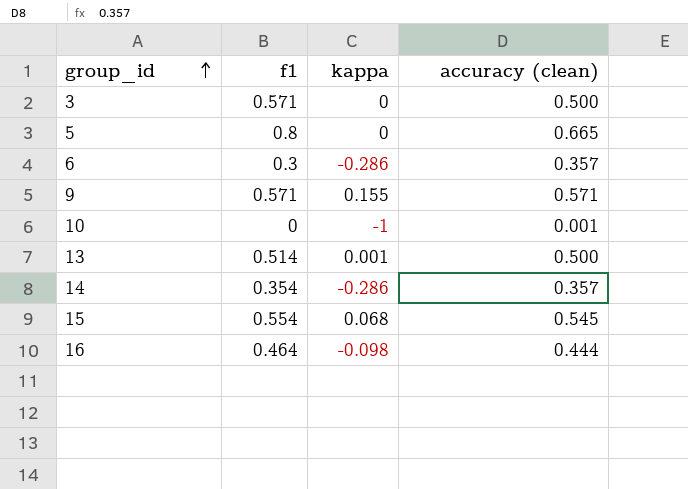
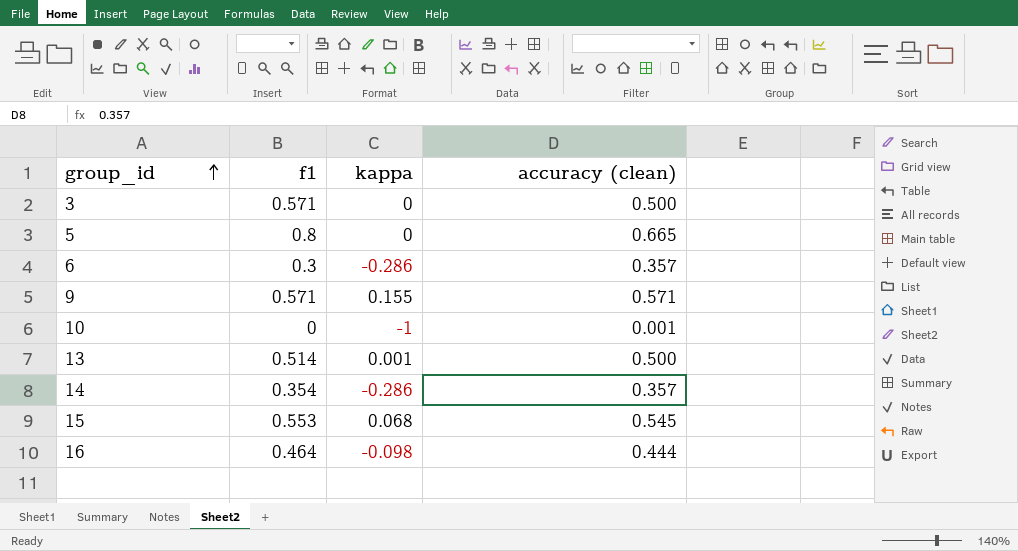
15 | f1: 0.554 -> 0.553

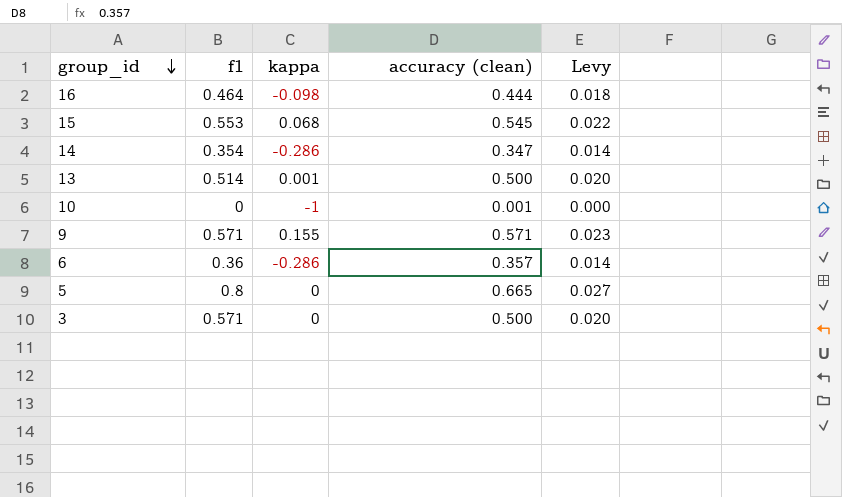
row order: group_id ascending -> group_id descending
column Levy | formula: none -> [accuracy (clean)] * 0.04
14 | accuracy (clean): 0.357 -> 0.347
6 | f1: 0.3 -> 0.36

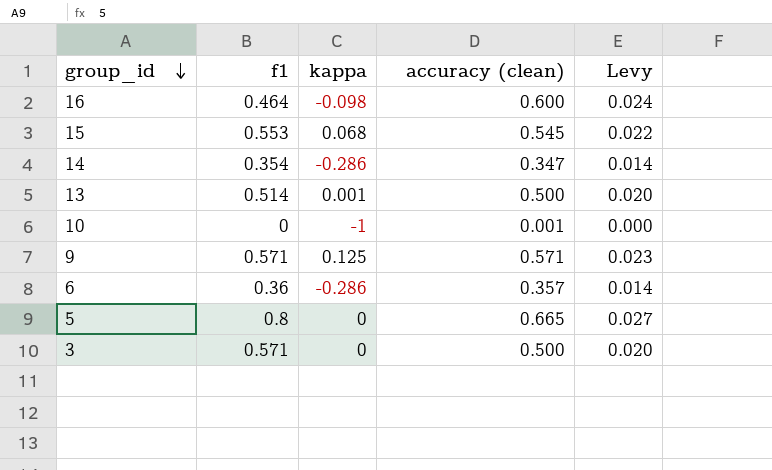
16 | accuracy (clean): 0.444 -> 0.600
16 | Levy: 0.018 -> 0.024
9 | kappa: 0.155 -> 0.125

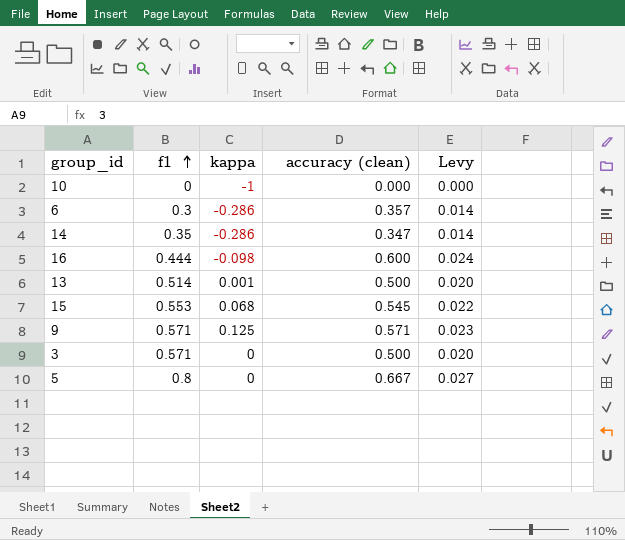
row order: group_id descending -> f1 ascending
10 | accuracy (clean): 0.001 -> 0.000
6 | f1: 0.36 -> 0.3
14 | f1: 0.354 -> 0.35
16 | f1: 0.464 -> 0.444
5 | accuracy (clean): 0.665 -> 0.667

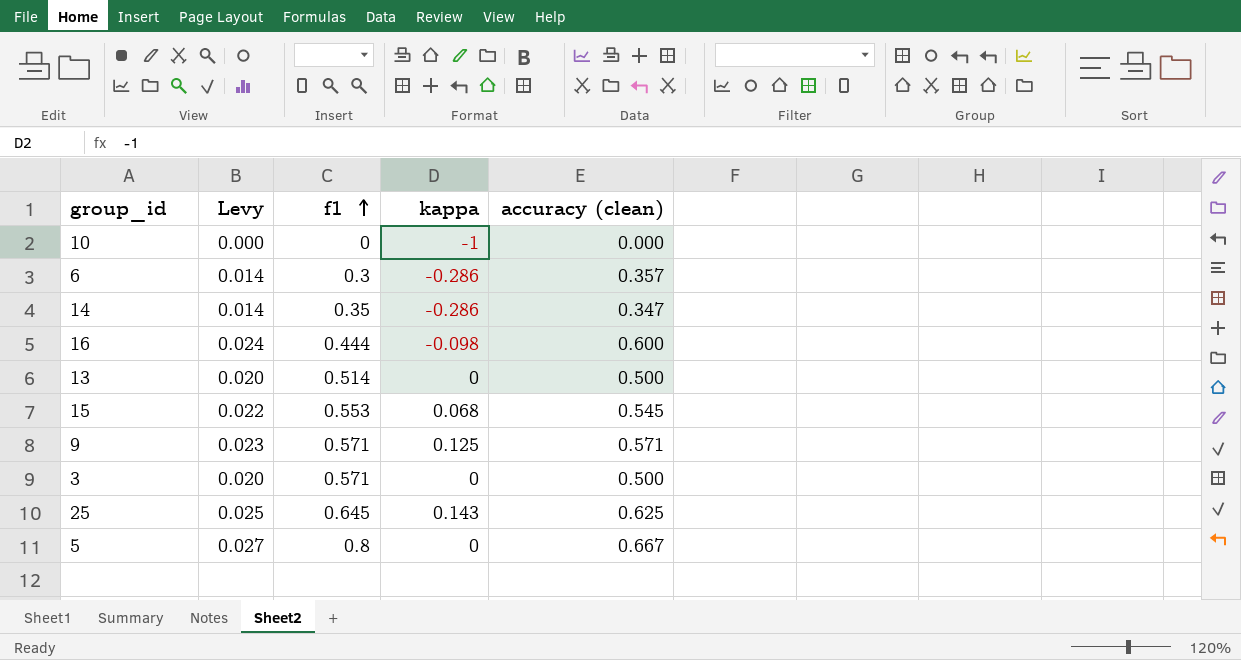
column Levy | position: 5 -> 2
13 | kappa: 0.001 -> 0
row 25: none -> 0.025 | 0.645 | 0.143 | 0.625

